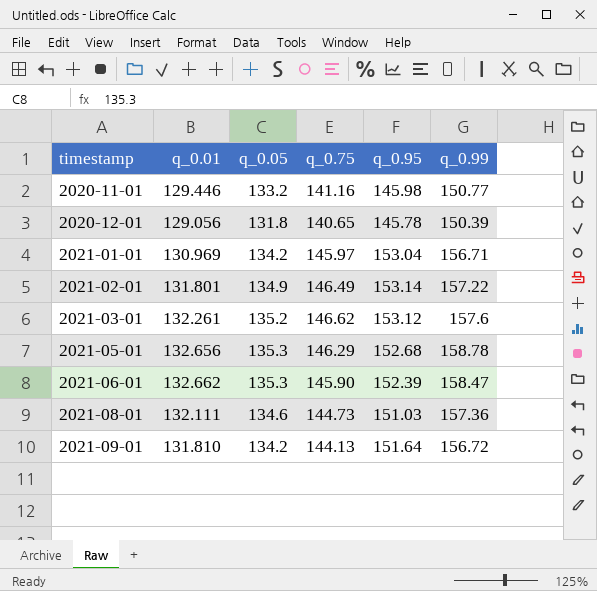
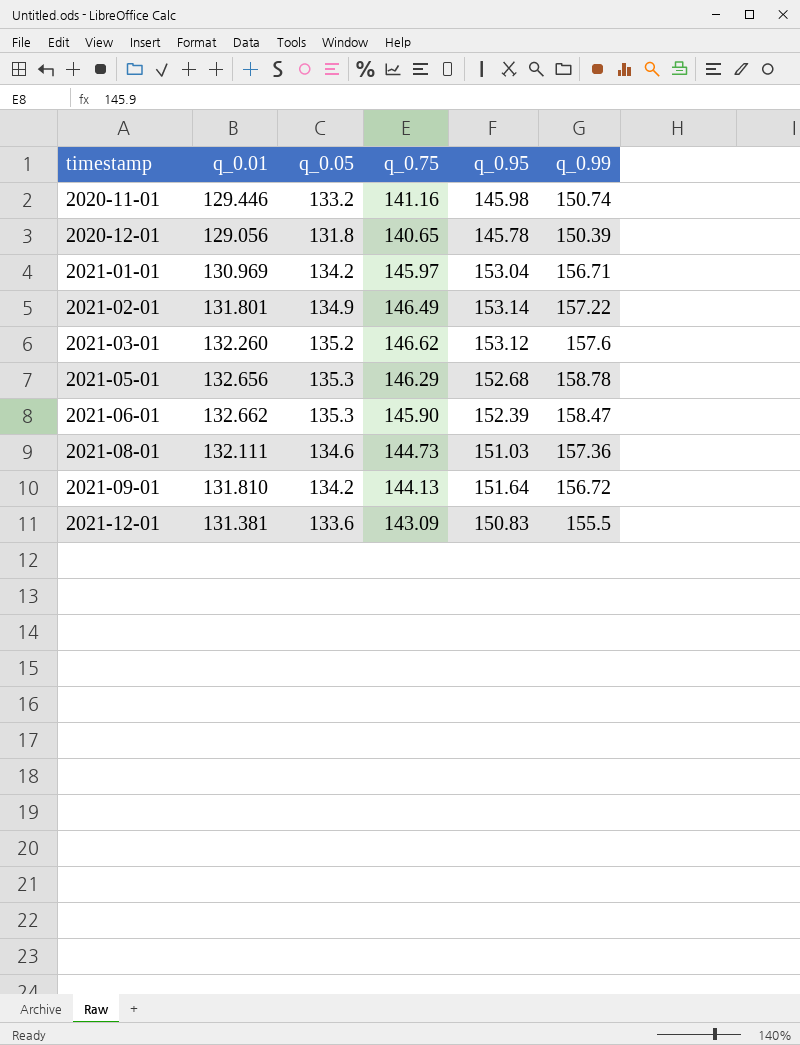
2020-11-01 | q_0.99: 150.77 -> 150.74
2021-03-01 | q_0.01: 132.261 -> 132.260
row 2021-12-01: none -> 131.381 | 133.6 | 143.09 | 150.83 | 155.5

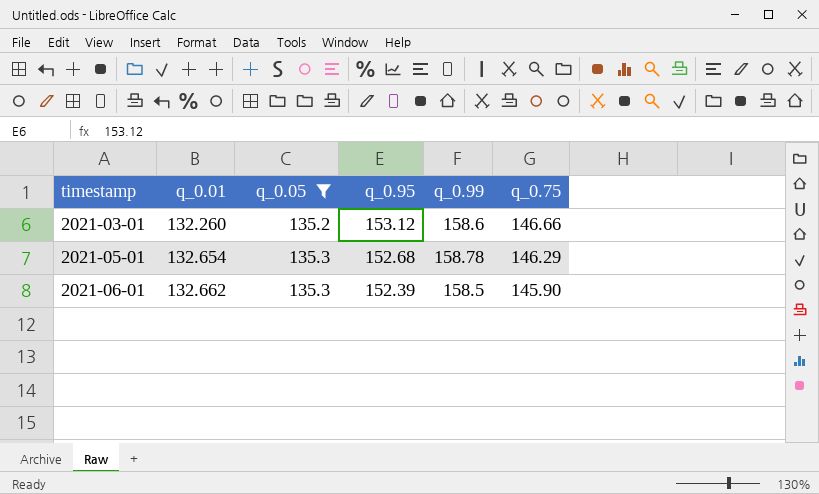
filter: none -> q_0.05 >= 135.2
column q_0.75 | position: 4 -> 6
2021-03-01 | q_0.99: 157.6 -> 158.6
2021-03-01 | q_0.75: 146.62 -> 146.66
2021-05-01 | q_0.01: 132.656 -> 132.654
2021-06-01 | q_0.99: 158.47 -> 158.5

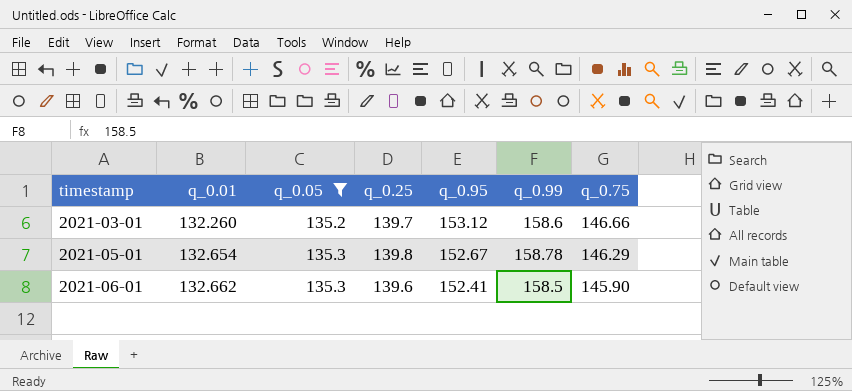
column q_0.25 | position: none -> 4
2021-05-01 | q_0.95: 152.68 -> 152.67
2021-06-01 | q_0.95: 152.39 -> 152.41

